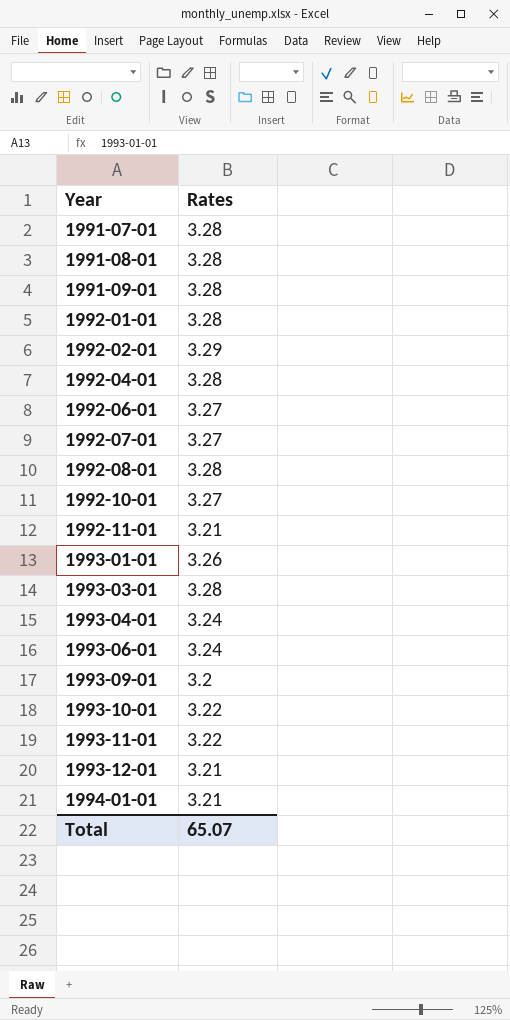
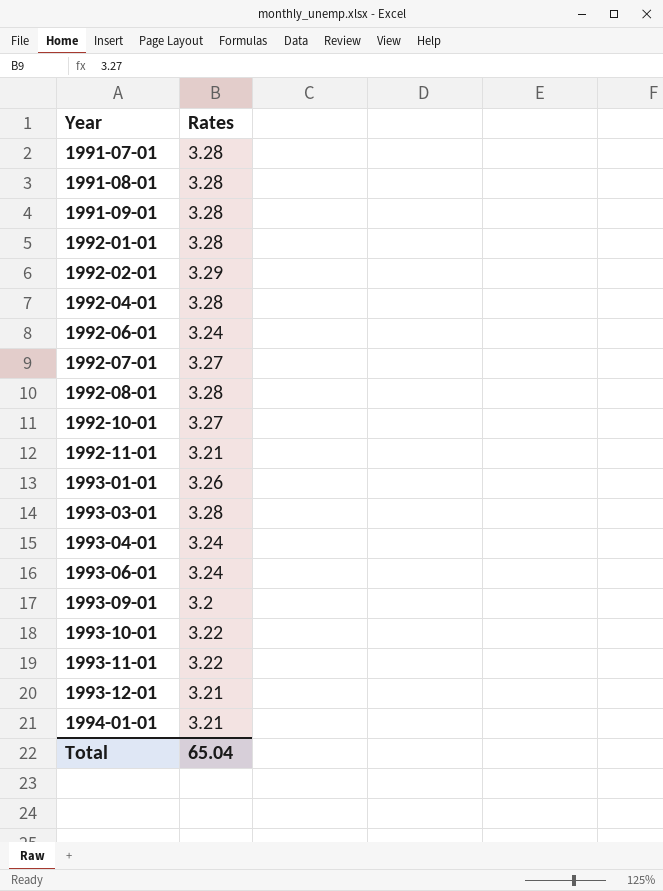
1992-06-01 | Rates: 3.27 -> 3.24
Total | Rates: 65.07 -> 65.04

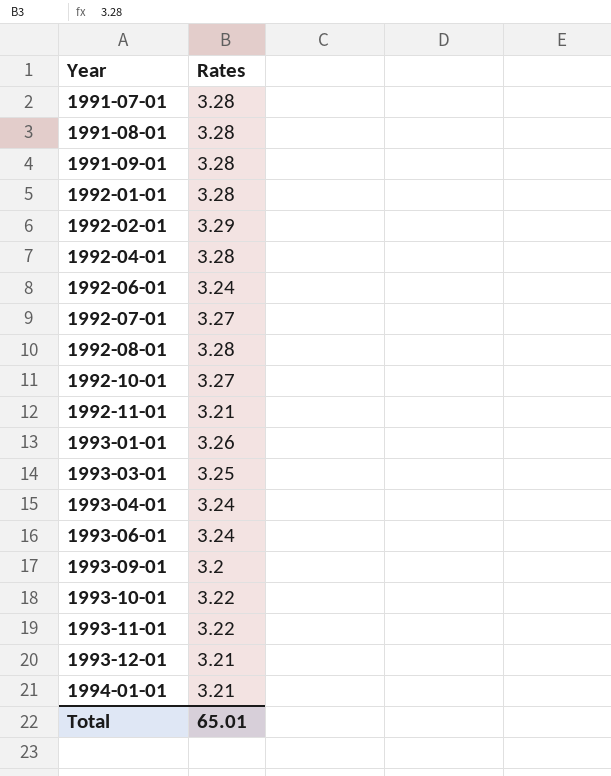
1993-03-01 | Rates: 3.28 -> 3.25
Total | Rates: 65.04 -> 65.01

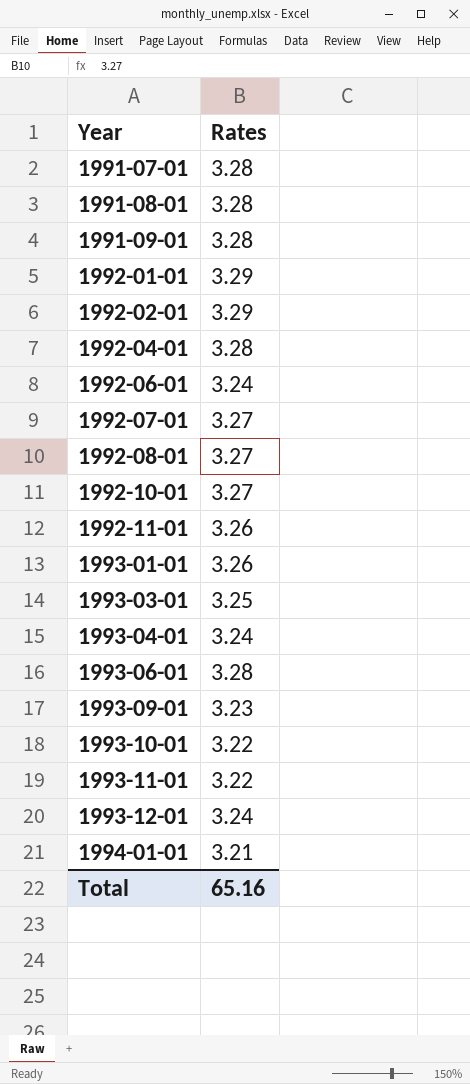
1992-01-01 | Rates: 3.28 -> 3.29
1992-08-01 | Rates: 3.28 -> 3.27
1992-11-01 | Rates: 3.21 -> 3.26
1993-06-01 | Rates: 3.24 -> 3.28
1993-09-01 | Rates: 3.2 -> 3.23
1993-12-01 | Rates: 3.21 -> 3.24
Total | Rates: 65.01 -> 65.16

